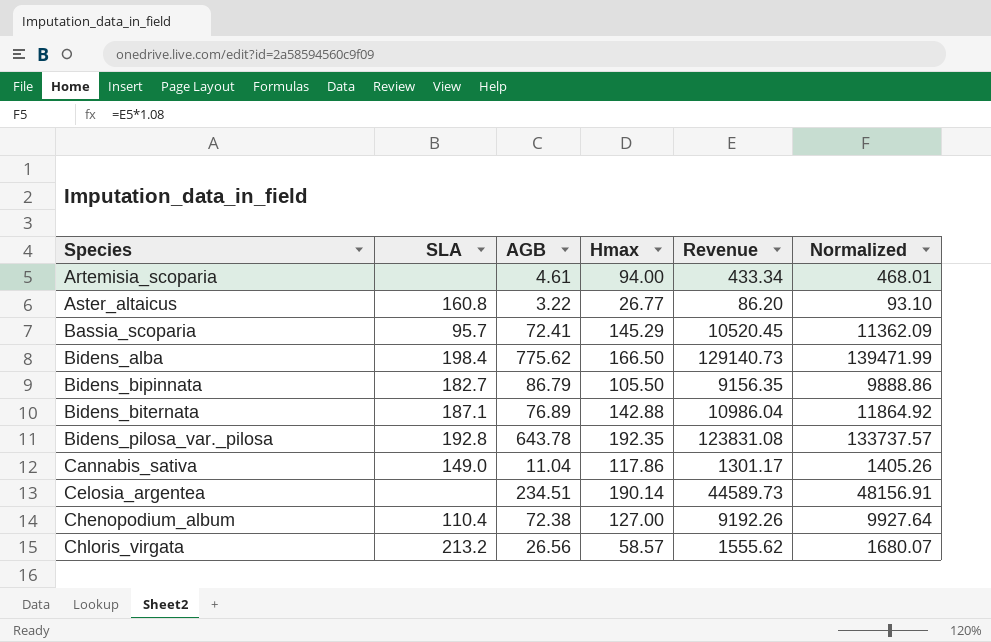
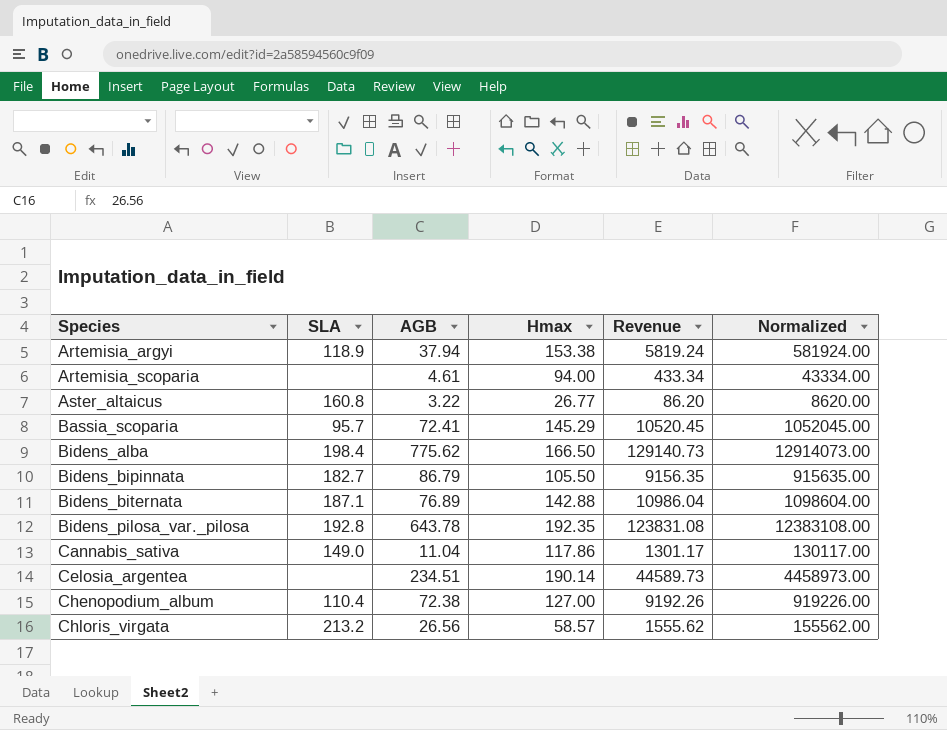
column Normalized | formula: [Revenue] * 1.08 -> [Revenue] * 100
row Artemisia_argyi: none -> 118.9 | 37.94 | 153.38 | 5819.24 | 581924.00

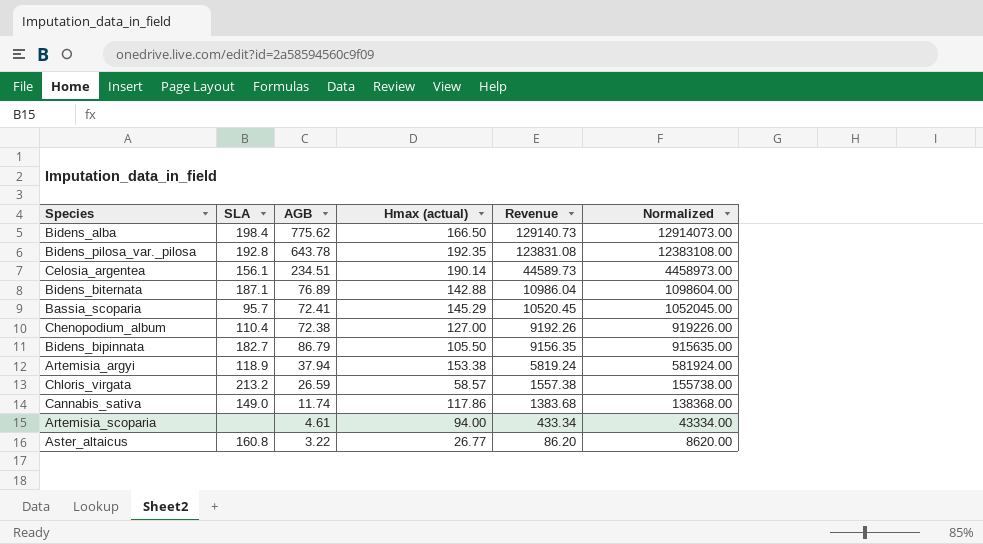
row order: Species ascending -> Revenue descending
column name: Hmax -> Hmax (actual)
Celosia_argentea | SLA: none -> 156.1
Chloris_virgata | AGB: 26.56 -> 26.59
Chloris_virgata | Revenue: 1555.62 -> 1557.38
Chloris_virgata | Normalized: 155562.00 -> 155738.00
Cannabis_sativa | AGB: 11.04 -> 11.74
Cannabis_sativa | Revenue: 1301.17 -> 1383.68
Cannabis_sativa | Normalized: 130117.00 -> 138368.00

